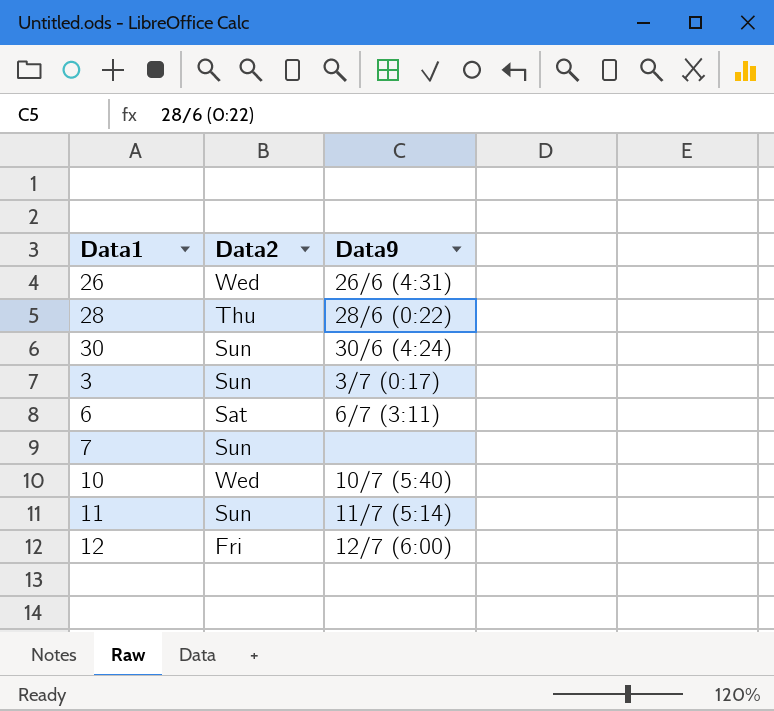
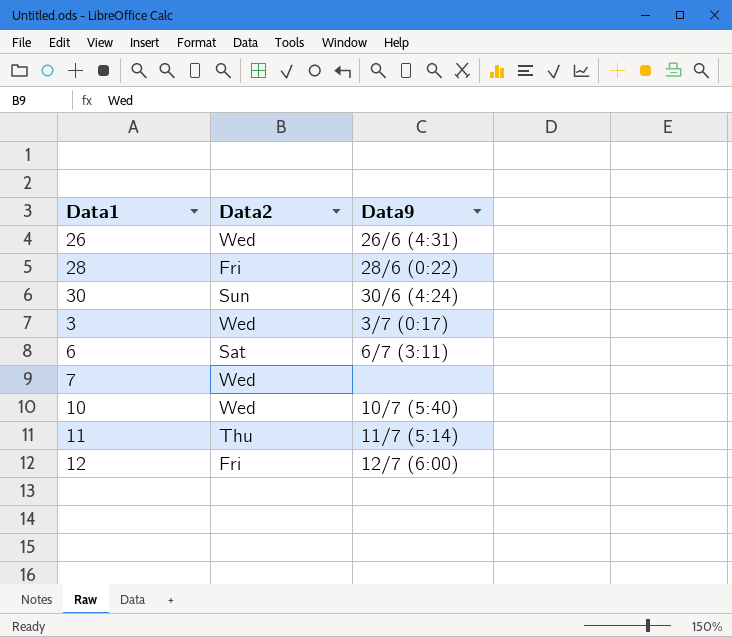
28 | Data2: Thu -> Fri
3 | Data2: Sun -> Wed
7 | Data2: Sun -> Wed
11 | Data2: Sun -> Thu

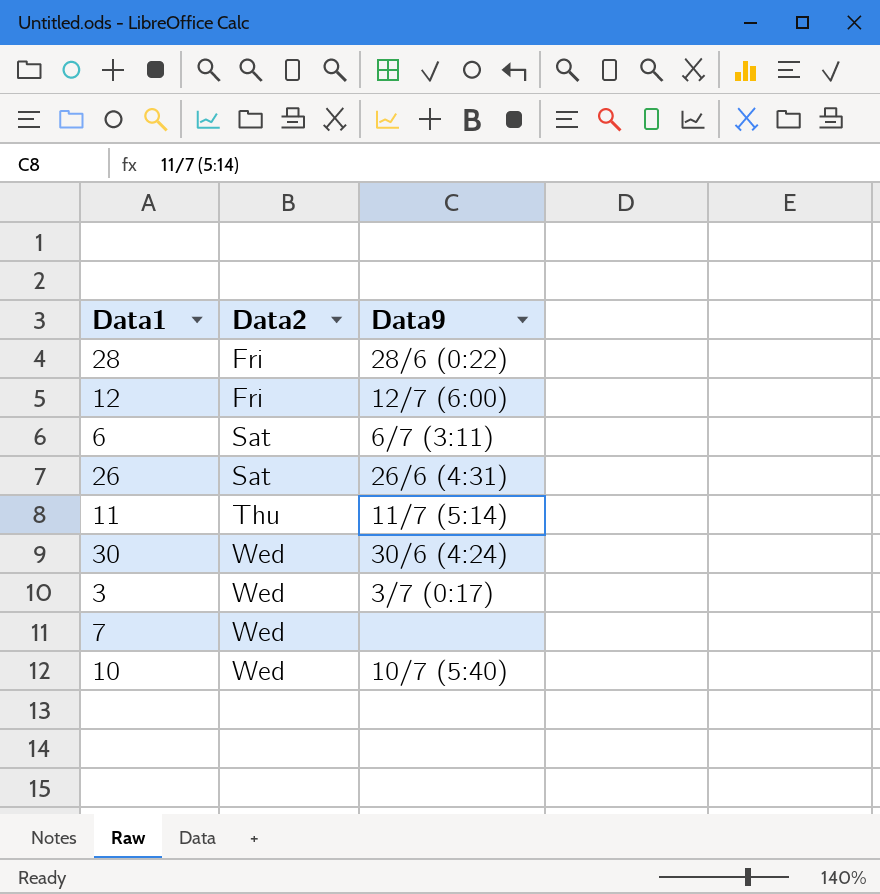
row order: none -> Data2 ascending
26 | Data2: Wed -> Sat
30 | Data2: Sun -> Wed

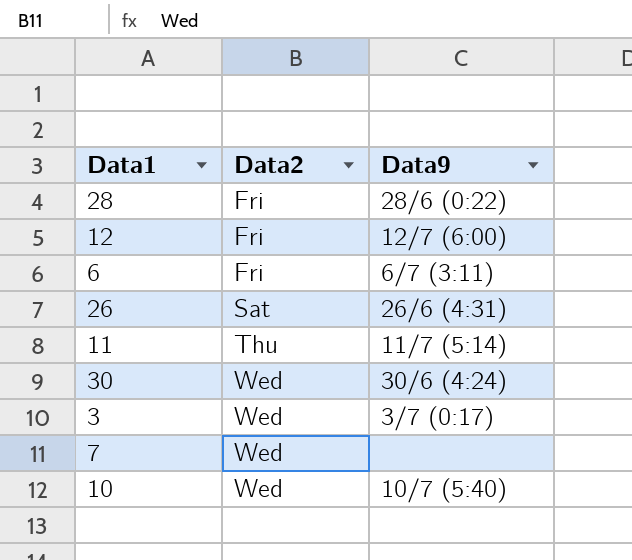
6 | Data2: Sat -> Fri

